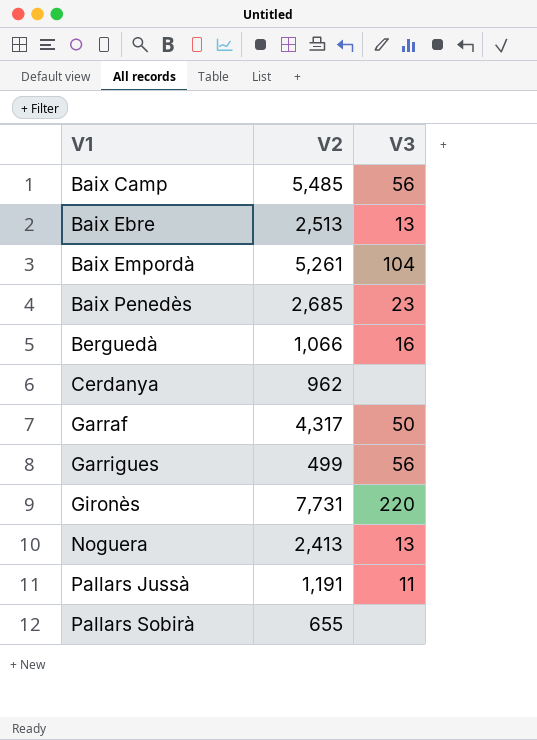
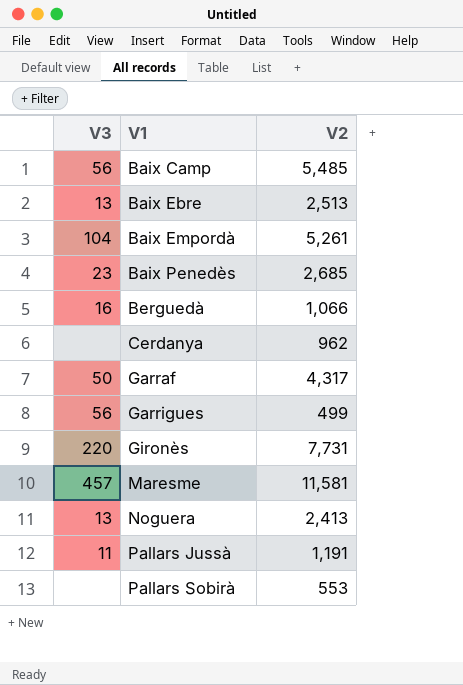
column V3 | position: 3 -> 1
row Maresme: none -> 457 | 11,581
Pallars Sobirà | V2: 655 -> 553

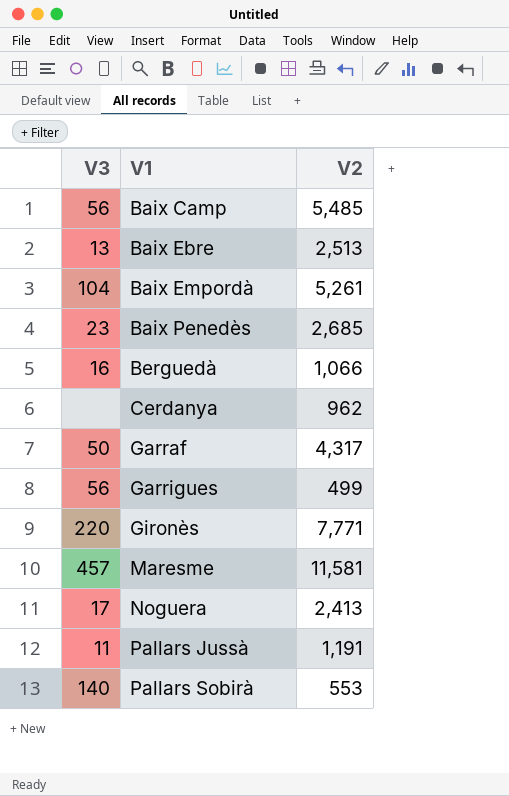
Gironès | V2: 7,731 -> 7,771
Noguera | V3: 13 -> 17
Pallars Sobirà | V3: none -> 140

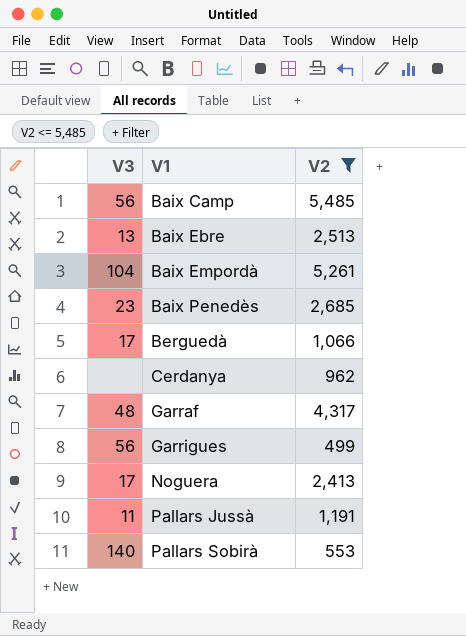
filter: none -> V2 <= 5,485
Berguedà | V3: 16 -> 17
Garraf | V3: 50 -> 48

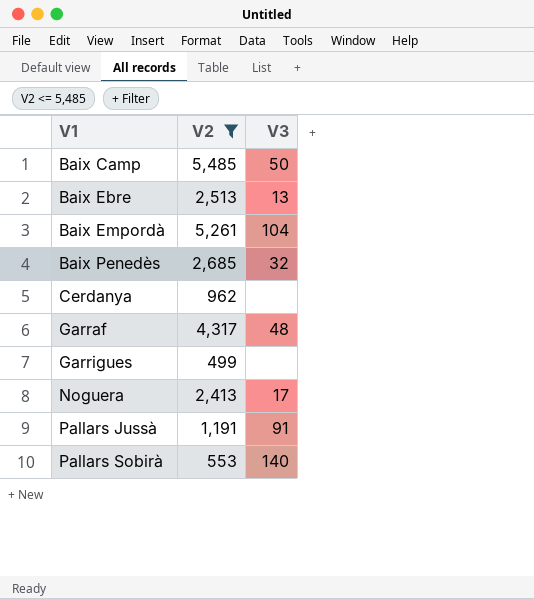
column V3 | position: 1 -> 3
row Berguedà: 17 | 1,066 -> none
Baix Camp | V3: 56 -> 50
Baix Penedès | V3: 23 -> 32
Garrigues | V3: 56 -> none
Pallars Jussà | V3: 11 -> 91

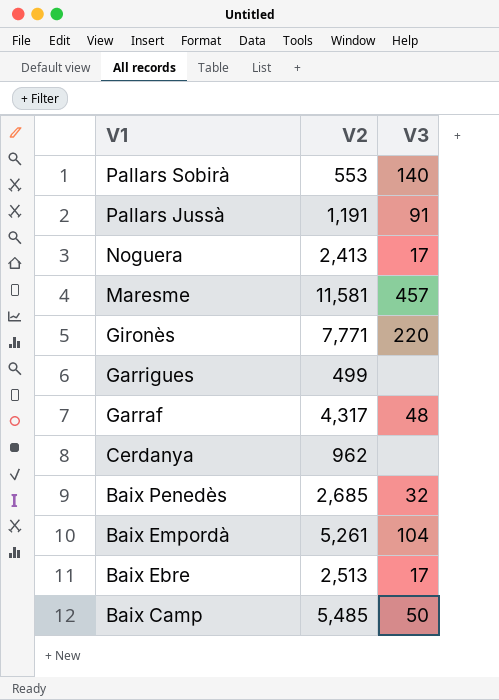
filter: V2 <= 5,485 -> none
row order: V1 ascending -> V1 descending
Baix Ebre | V3: 13 -> 17

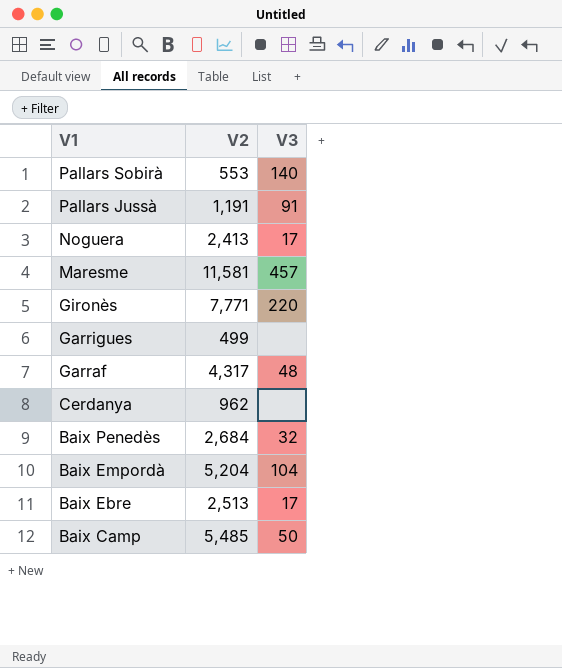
Baix Penedès | V2: 2,685 -> 2,684
Baix Empordà | V2: 5,261 -> 5,204

